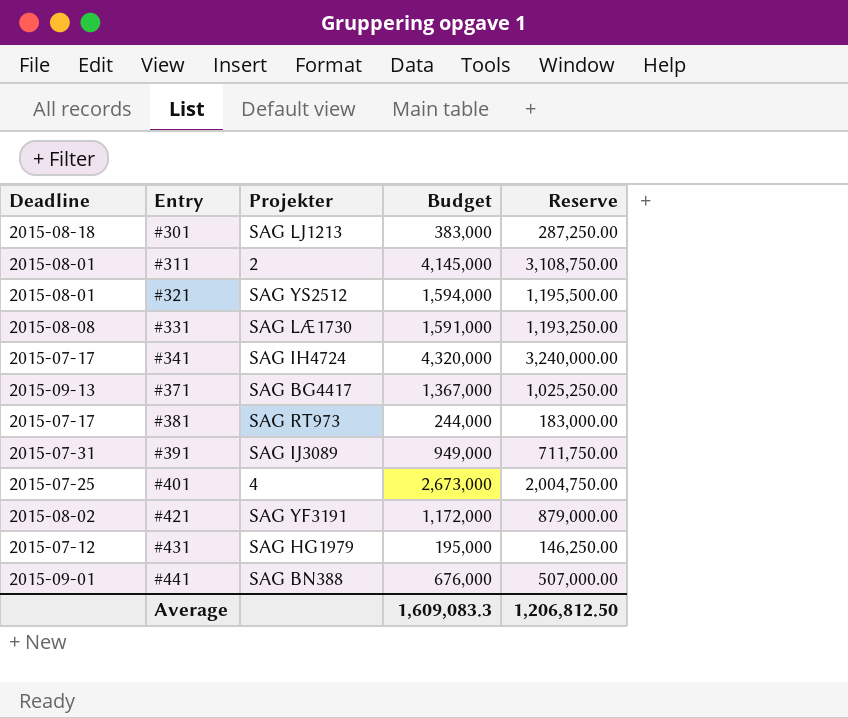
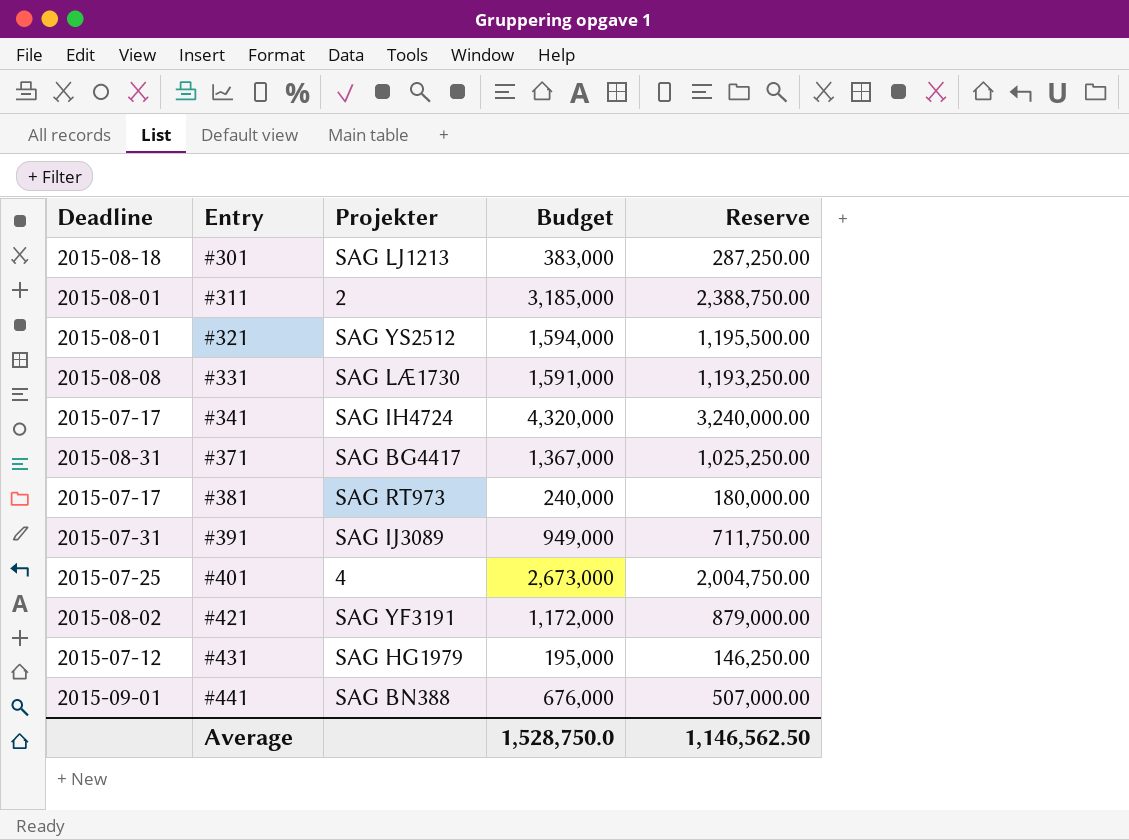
#311 | Budget: 4,145,000 -> 3,185,000
#311 | Reserve: 3,108,750.00 -> 2,388,750.00
#371 | Deadline: 2015-09-13 -> 2015-08-31
#381 | Budget: 244,000 -> 240,000
#381 | Reserve: 183,000.00 -> 180,000.00
Average | Budget: 1,609,083.3 -> 1,528,750.0
Average | Reserve: 1,206,812.50 -> 1,146,562.50

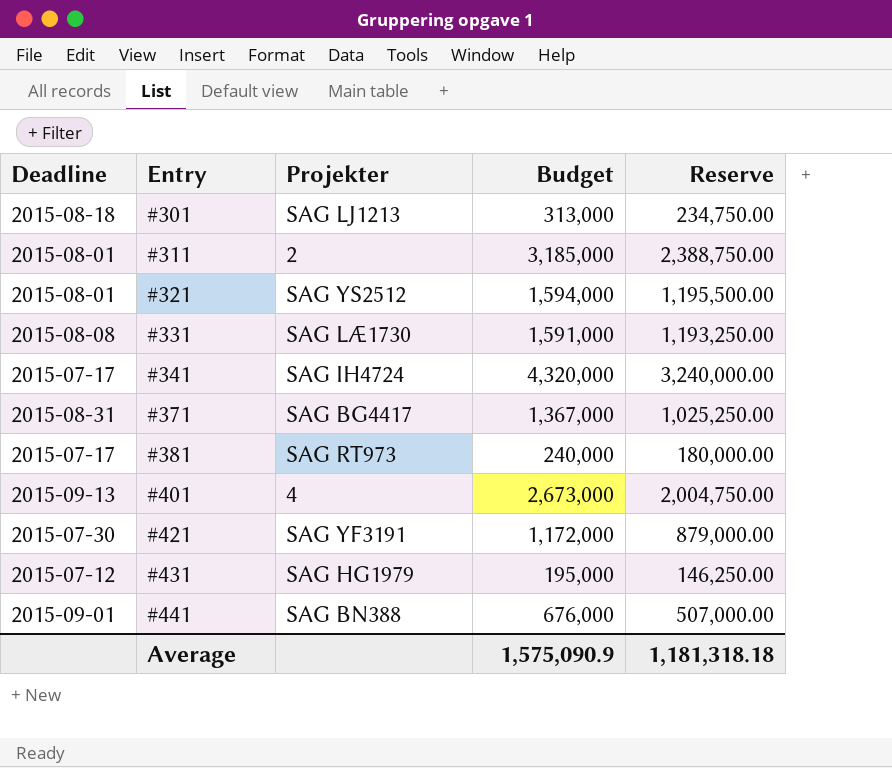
row #391: 2015-07-31 | SAG IJ3089 | 949,000 | 711,750.00 -> none
#301 | Budget: 383,000 -> 313,000
#301 | Reserve: 287,250.00 -> 234,750.00
#401 | Deadline: 2015-07-25 -> 2015-09-13
#421 | Deadline: 2015-08-02 -> 2015-07-30
Average | Budget: 1,528,750.0 -> 1,575,090.9
Average | Reserve: 1,146,562.50 -> 1,181,318.18

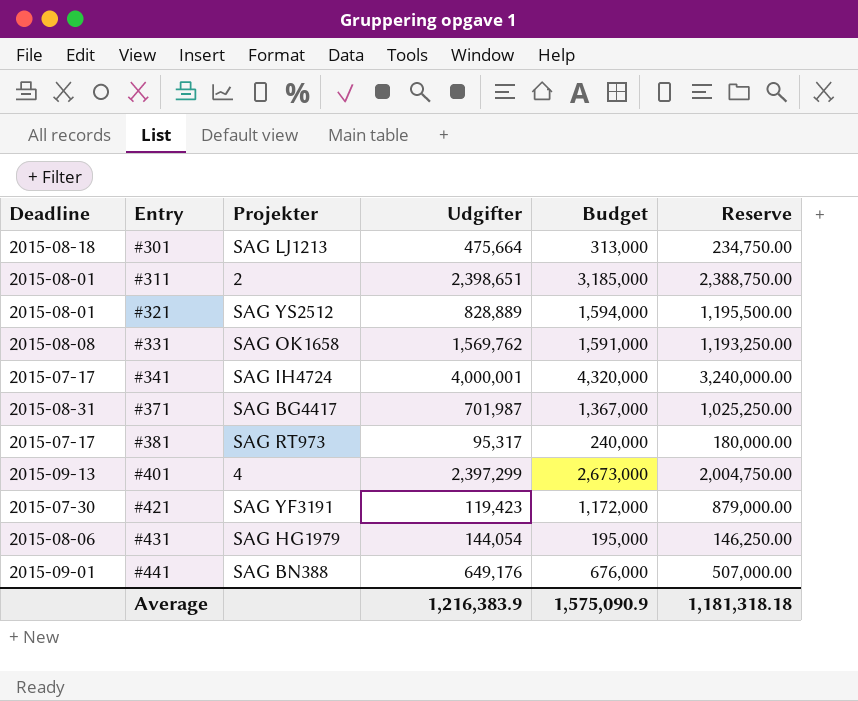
column Udgifter | position: none -> 4
#331 | Projekter: SAG LÆ1730 -> SAG OK1658
#431 | Deadline: 2015-07-12 -> 2015-08-06

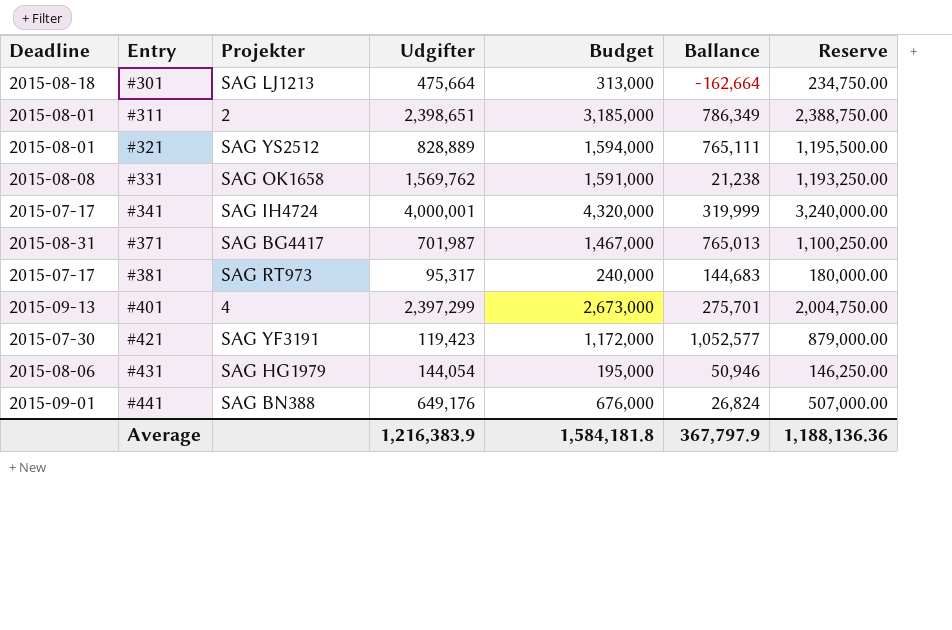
column Ballance | formula: none -> [Budget] - [Udgifter]
#371 | Budget: 1,367,000 -> 1,467,000
#371 | Reserve: 1,025,250.00 -> 1,100,250.00
Average | Budget: 1,575,090.9 -> 1,584,181.8
Average | Reserve: 1,181,318.18 -> 1,188,136.36

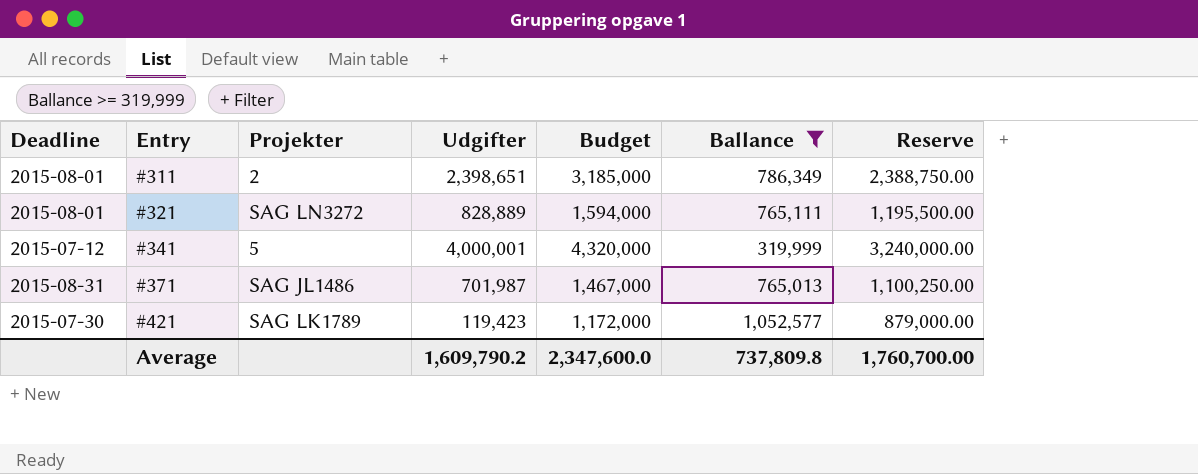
filter: none -> Ballance >= 319,999
#321 | Projekter: SAG YS2512 -> SAG LN3272
#341 | Deadline: 2015-07-17 -> 2015-07-12
#341 | Projekter: SAG IH4724 -> 5
#371 | Projekter: SAG BG4417 -> SAG JL1486
#421 | Projekter: SAG YF3191 -> SAG LK1789
Average | Udgifter: 1,216,383.9 -> 1,609,790.2
Average | Budget: 1,584,181.8 -> 2,347,600.0
Average | Ballance: 367,797.9 -> 737,809.8
Average | Reserve: 1,188,136.36 -> 1,760,700.00

